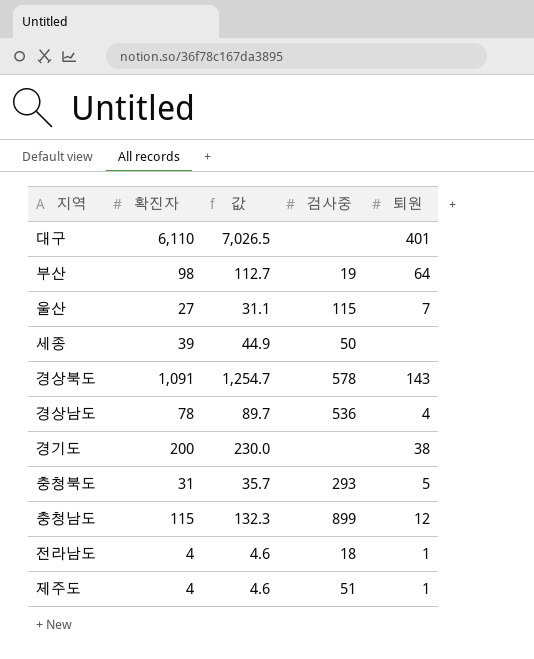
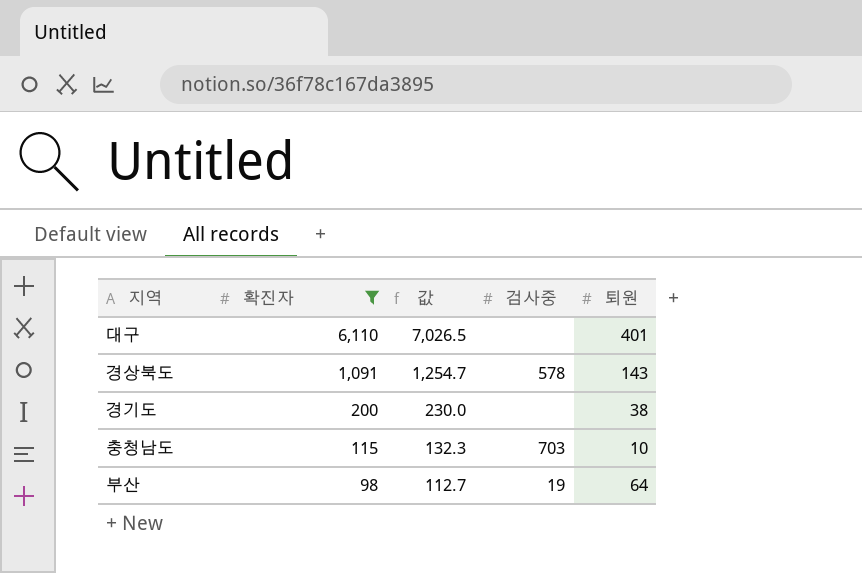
filter: none -> 확진자 >= 98
row order: none -> 확진자 descending
충청남도 | 검사중: 899 -> 703
충청남도 | 퇴원: 12 -> 10

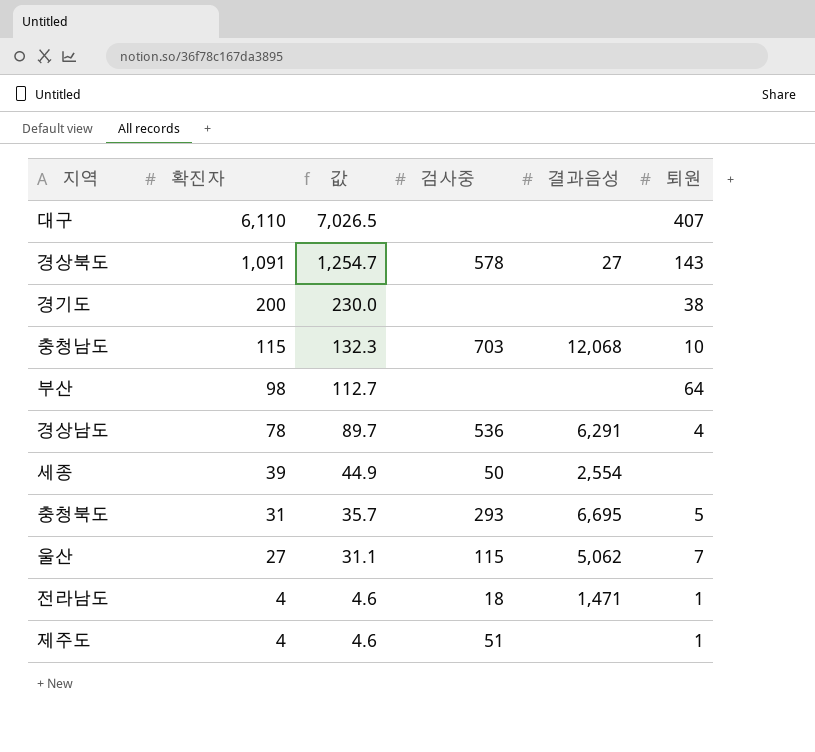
filter: 확진자 >= 98 -> none
column 결과음성 | position: none -> 5
대구 | 퇴원: 401 -> 407
부산 | 검사중: 19 -> none

